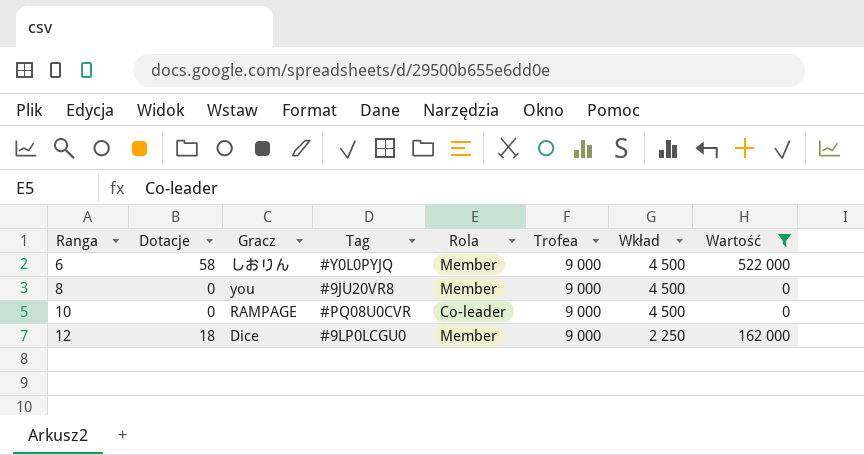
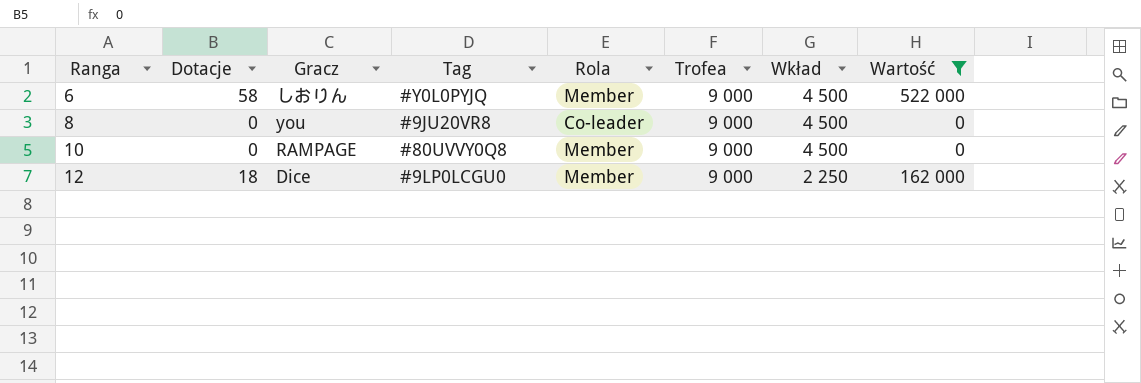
8 | Rola: Member -> Co-leader
10 | Tag: #PQ08U0CVR -> #80UVVY0Q8
10 | Rola: Co-leader -> Member

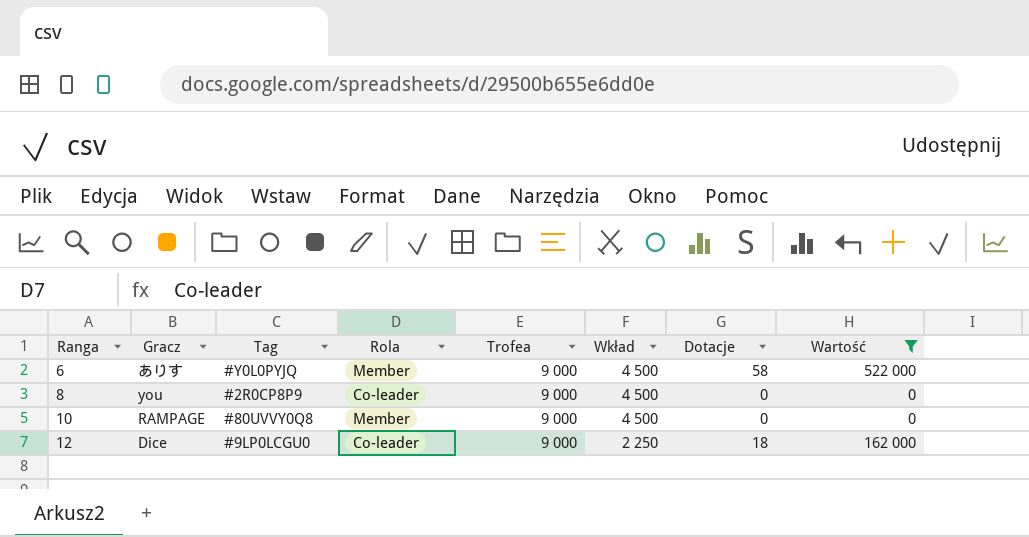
column Dotacje | position: 2 -> 7
6 | Gracz: しおりん -> ありす
8 | Tag: #9JU20VR8 -> #2R0CP8P9
12 | Rola: Member -> Co-leader

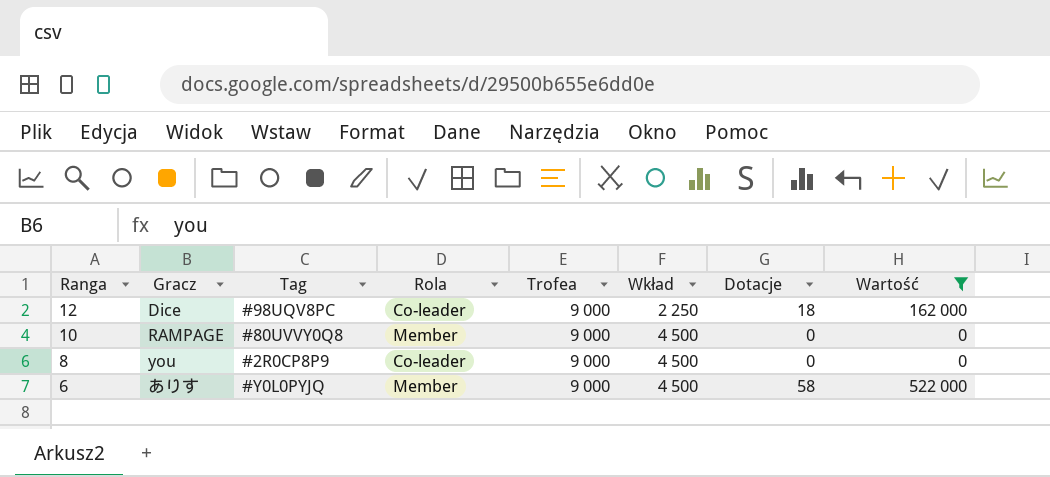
row order: Ranga ascending -> Ranga descending
12 | Tag: #9LP0LCGU0 -> #98UQV8PC

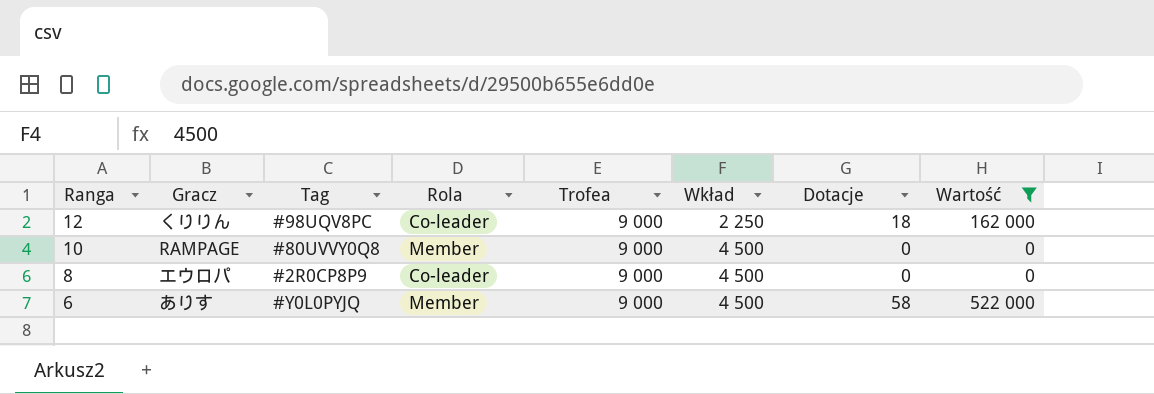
12 | Gracz: Dice -> くりりん
8 | Gracz: you -> エウロパ

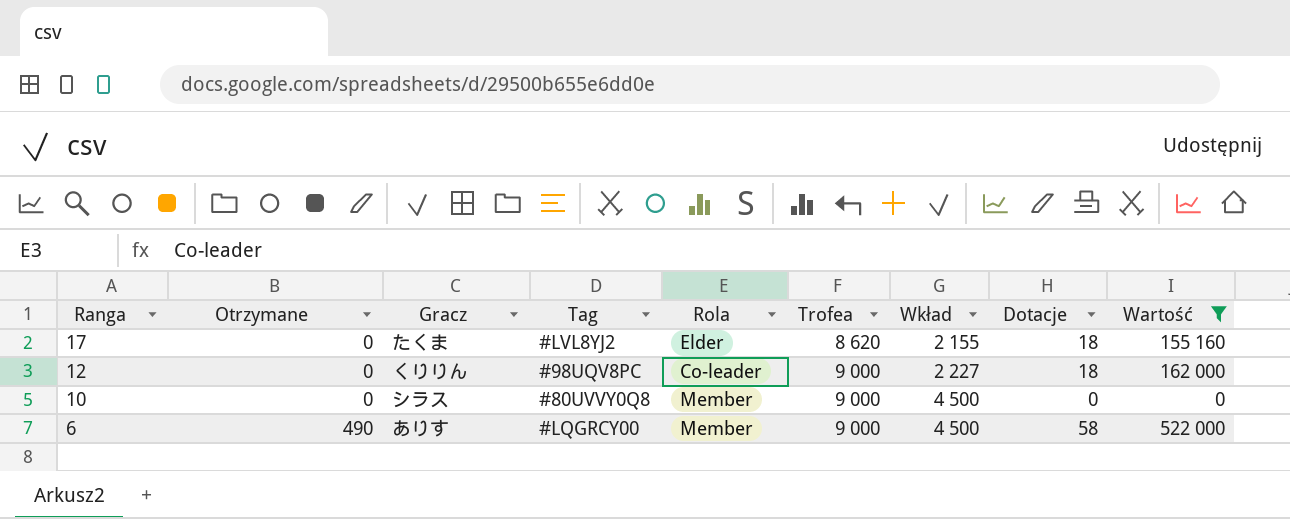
column Otrzymane | position: none -> 2
row 8: エウロパ | #2R0CP8P9 | Co-leader | 9 000 | 4 500 | 0 | 0 -> none
row 17: none -> 0 | たくま | #LVL8YJ2 | Elder | 8 620 | 2 155 | 18 | 155 160
12 | Wkład: 2 250 -> 2 227
10 | Gracz: RAMPAGE -> シラス
6 | Tag: #Y0L0PYJQ -> #LQGRCY00

